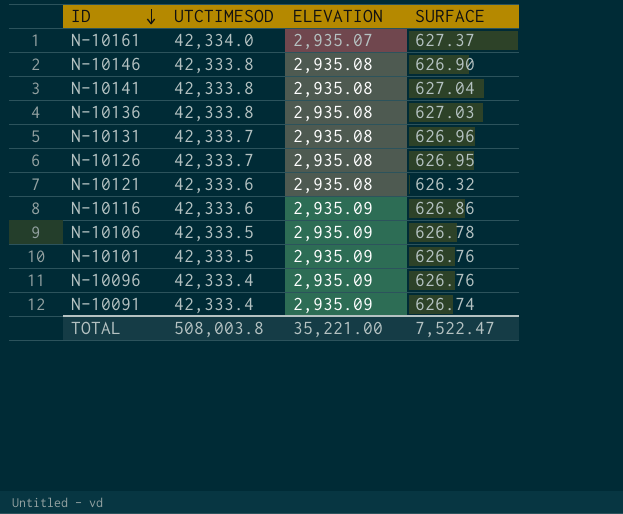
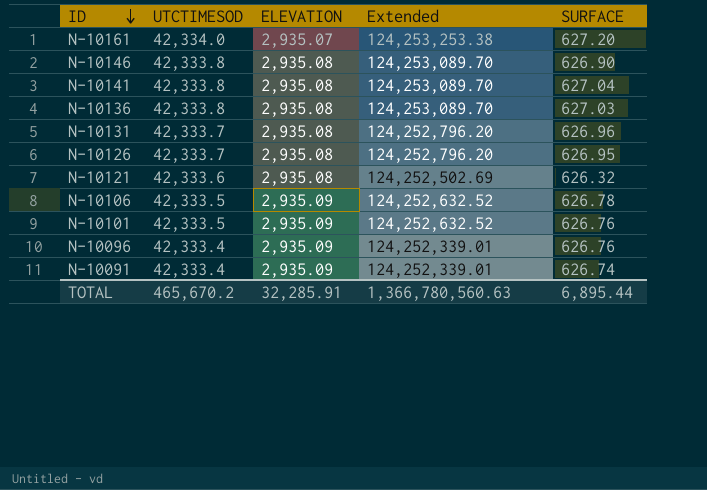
column Extended | formula: none -> [UTCTIMESOD] * [ELEVATION]
row N-10116: 42,333.6 | 2,935.09 | 626.86 -> none
N-10161 | SURFACE: 627.37 -> 627.20
TOTAL | UTCTIMESOD: 508,003.8 -> 465,670.2
TOTAL | ELEVATION: 35,221.00 -> 32,285.91
TOTAL | SURFACE: 7,522.47 -> 6,895.44

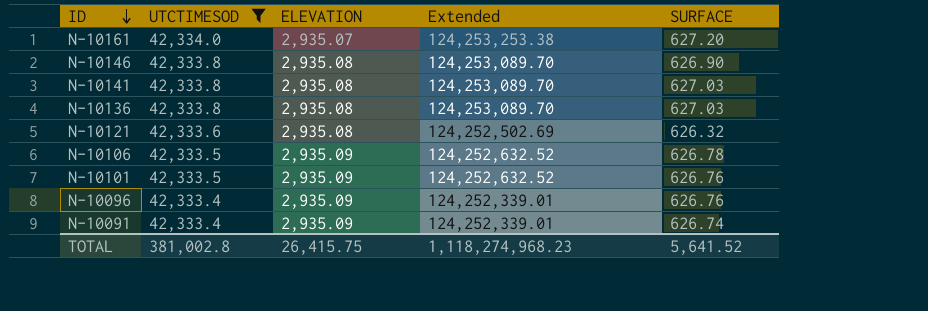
filter: none -> UTCTIMESOD != 42,333.7
N-10141 | SURFACE: 627.04 -> 627.03
TOTAL | UTCTIMESOD: 465,670.2 -> 381,002.8
TOTAL | ELEVATION: 32,285.91 -> 26,415.75
TOTAL | Extended: 1,366,780,560.63 -> 1,118,274,968.23
TOTAL | SURFACE: 6,895.44 -> 5,641.52

